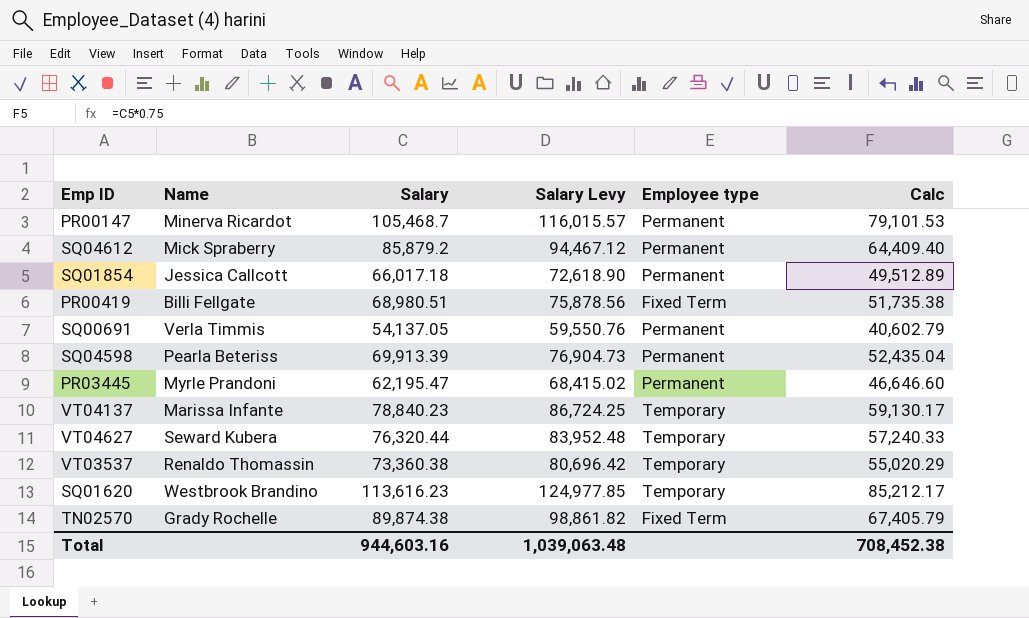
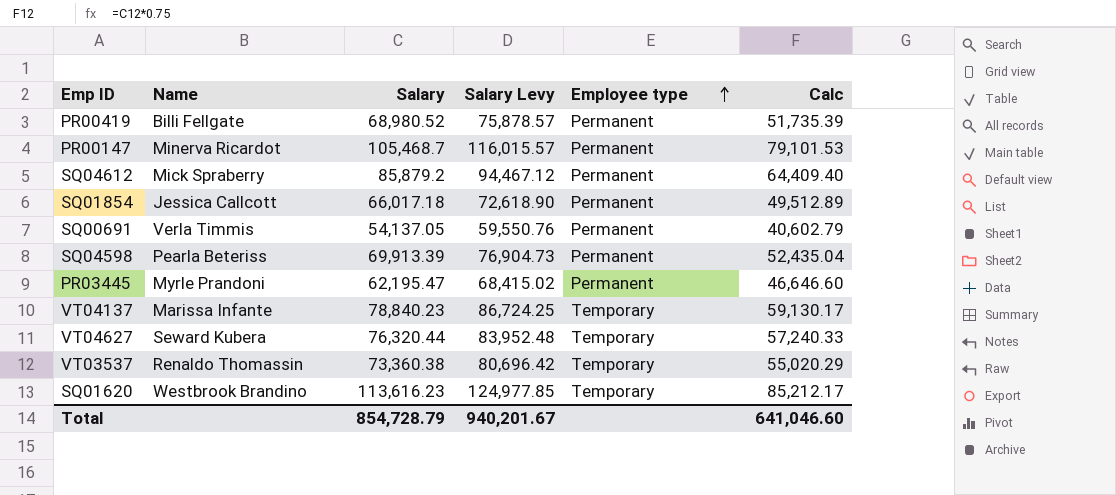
row order: none -> Employee type ascending
row TN02570: Grady Rochelle | 89,874.38 | 98,861.82 | Fixed Term | 67,405.79 -> none
PR00419 | Salary: 68,980.51 -> 68,980.52
PR00419 | Salary Levy: 75,878.56 -> 75,878.57
PR00419 | Employee type: Fixed Term -> Permanent
PR00419 | Calc: 51,735.38 -> 51,735.39
Total | Salary: 944,603.16 -> 854,728.79
Total | Salary Levy: 1,039,063.48 -> 940,201.67
Total | Calc: 708,452.38 -> 641,046.60

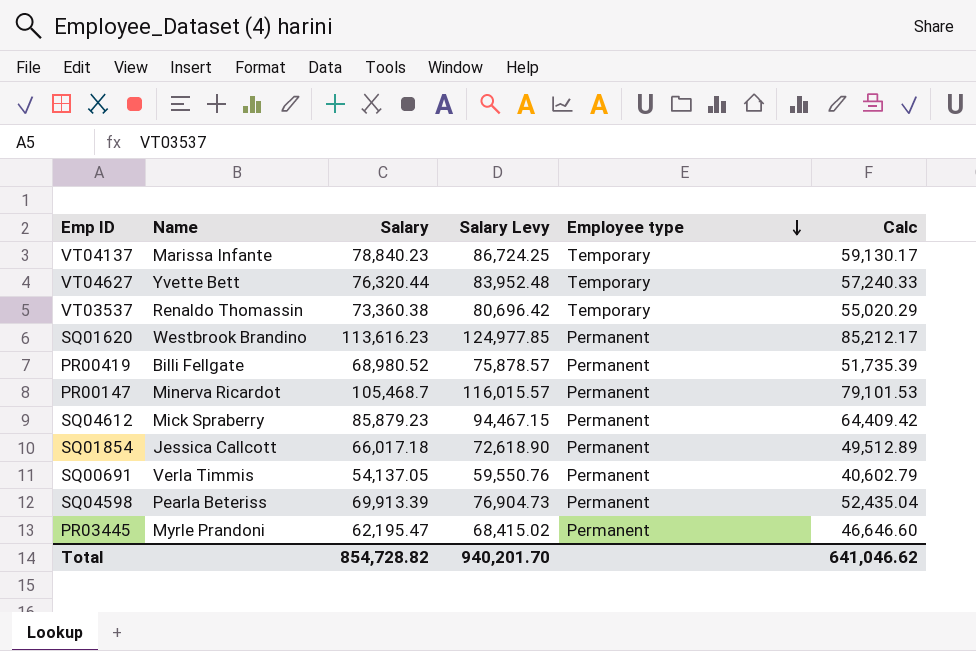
row order: Employee type ascending -> Employee type descending
VT04627 | Name: Seward Kubera -> Yvette Bett
SQ01620 | Employee type: Temporary -> Permanent
SQ04612 | Salary: 85,879.2 -> 85,879.23
SQ04612 | Salary Levy: 94,467.12 -> 94,467.15
SQ04612 | Calc: 64,409.40 -> 64,409.42
Total | Salary: 854,728.79 -> 854,728.82
Total | Salary Levy: 940,201.67 -> 940,201.70
Total | Calc: 641,046.60 -> 641,046.62

